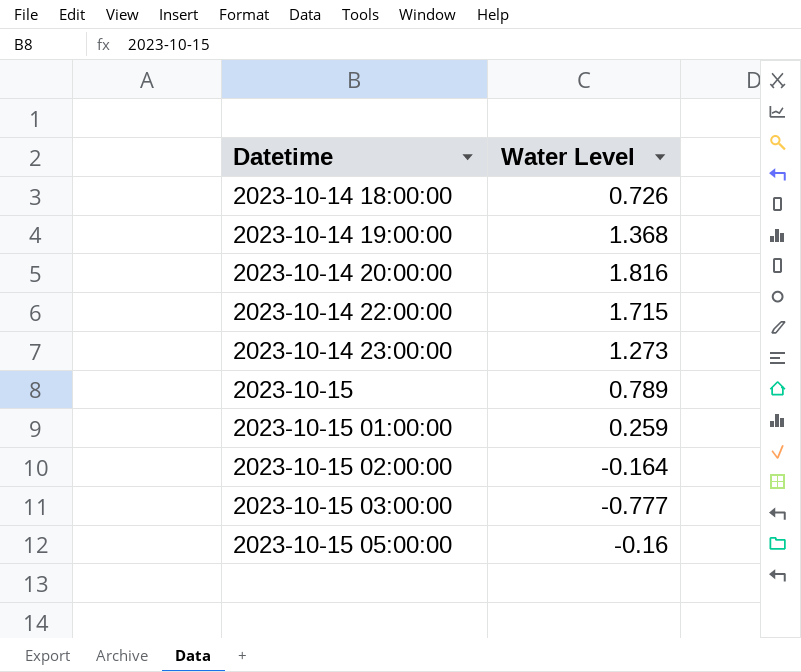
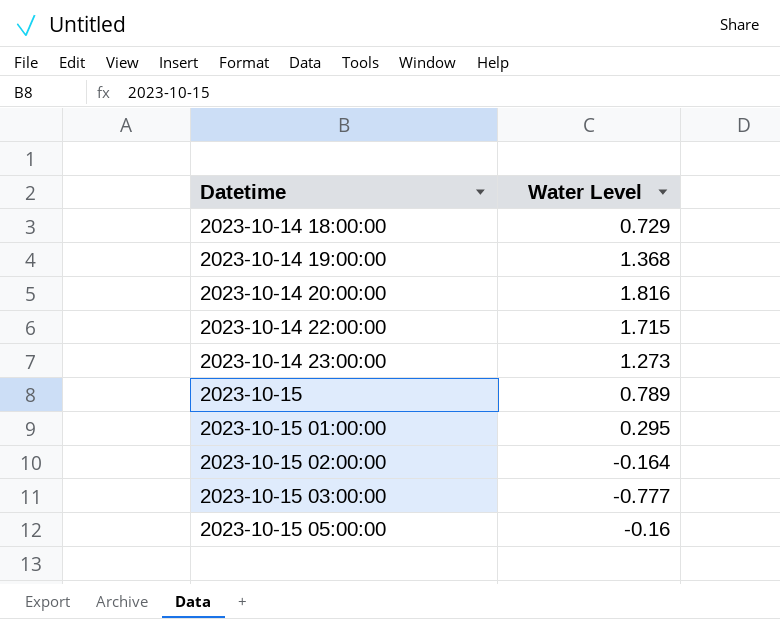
2023-10-14 18:00:00 | Water Level: 0.726 -> 0.729
2023-10-15 01:00:00 | Water Level: 0.259 -> 0.295

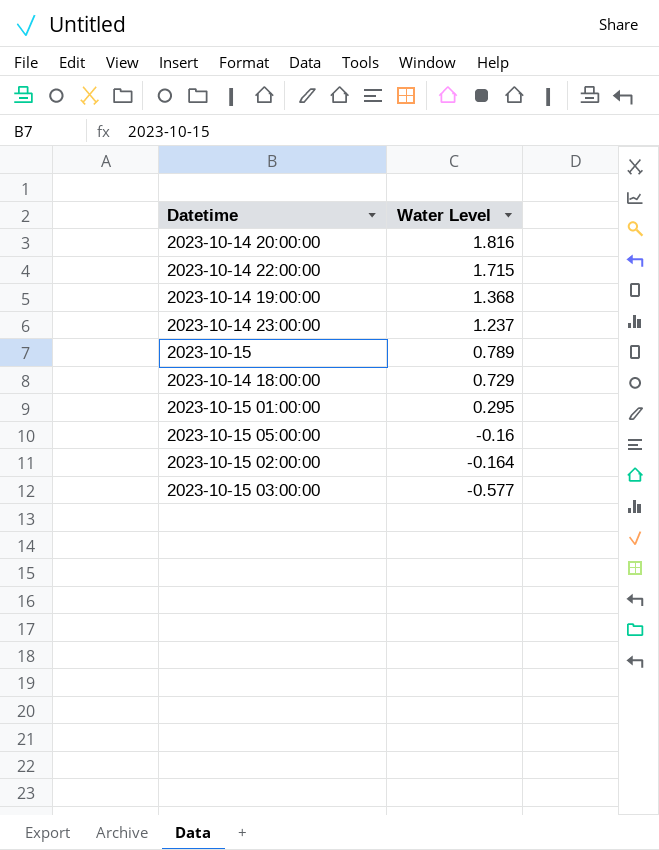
row order: Datetime ascending -> Water Level descending
2023-10-14 23:00:00 | Water Level: 1.273 -> 1.237
2023-10-15 03:00:00 | Water Level: -0.777 -> -0.577

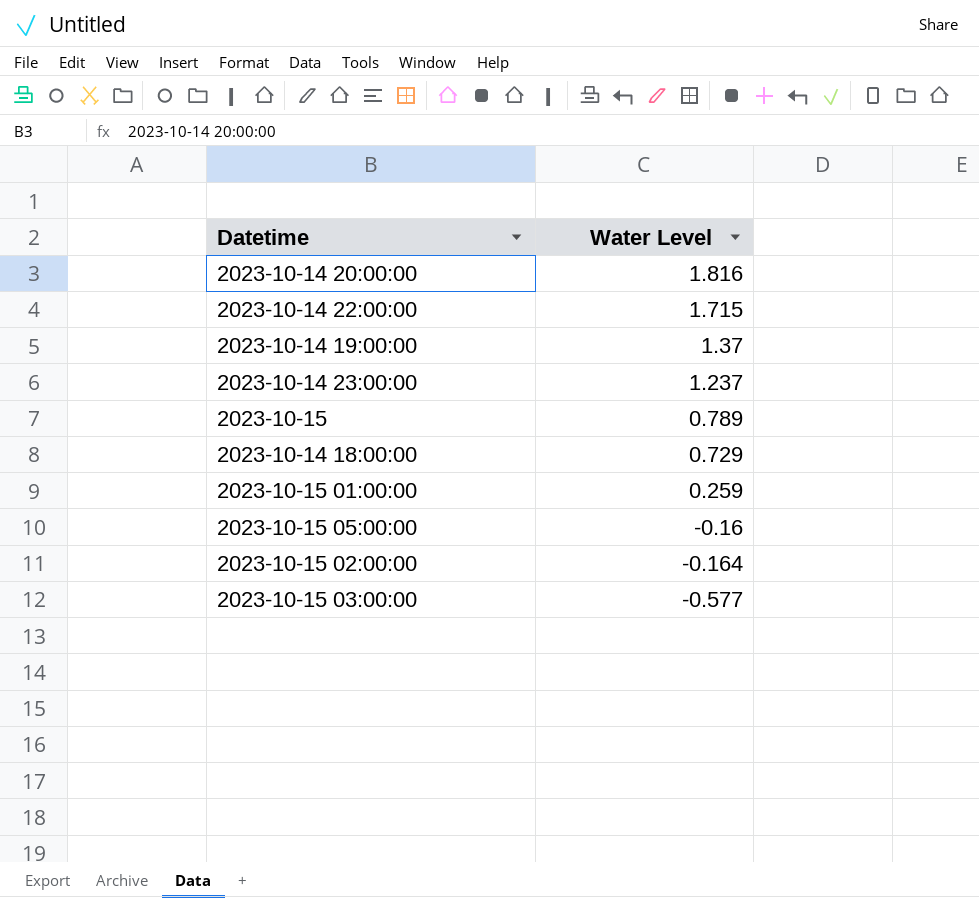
2023-10-14 19:00:00 | Water Level: 1.368 -> 1.37
2023-10-15 01:00:00 | Water Level: 0.295 -> 0.259

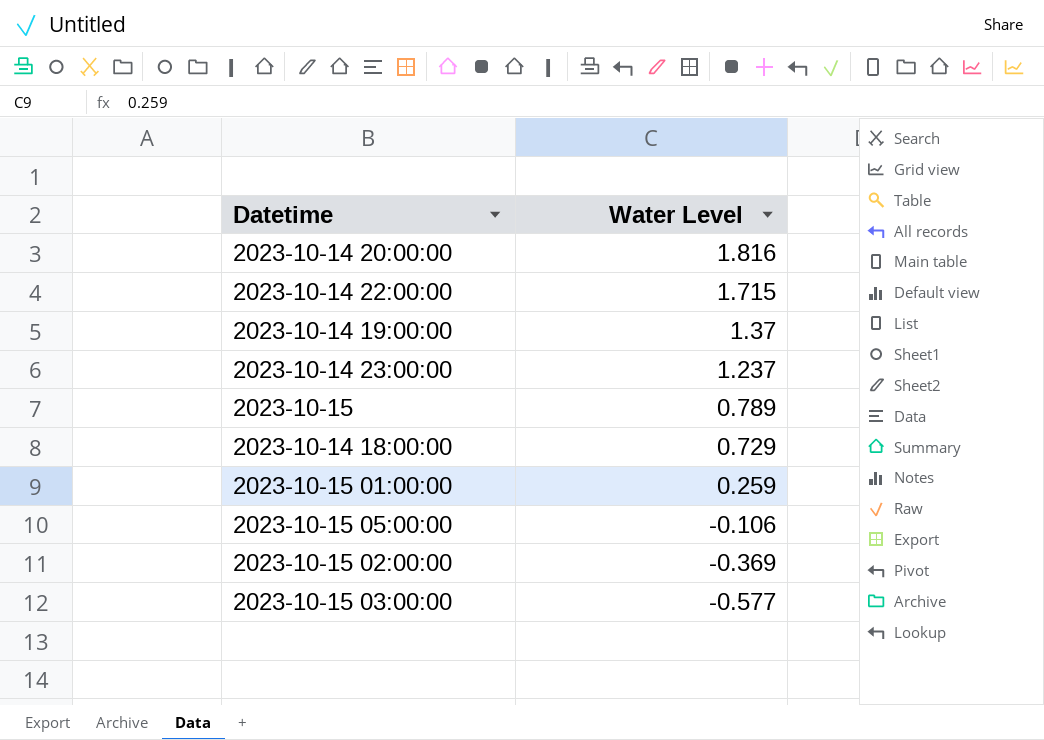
2023-10-15 05:00:00 | Water Level: -0.16 -> -0.106
2023-10-15 02:00:00 | Water Level: -0.164 -> -0.369

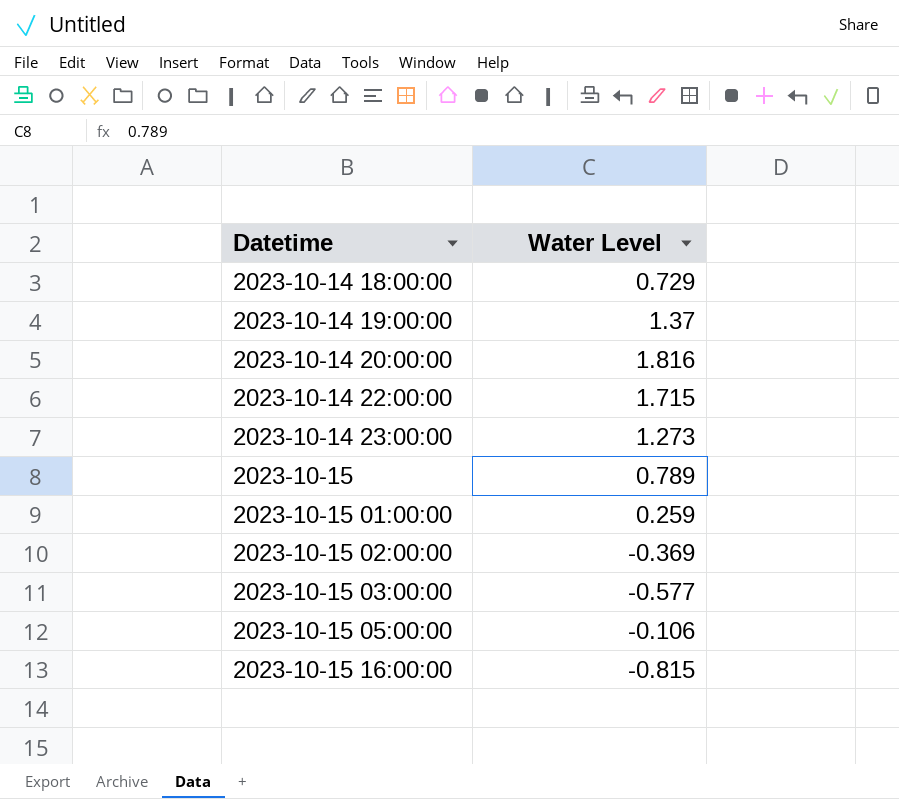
row order: Water Level descending -> Datetime ascending
2023-10-14 23:00:00 | Water Level: 1.237 -> 1.273
row 2023-10-15 16:00:00: none -> -0.815

